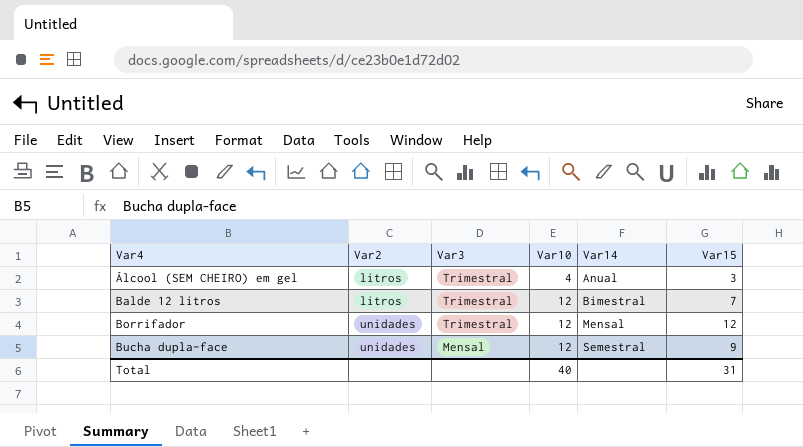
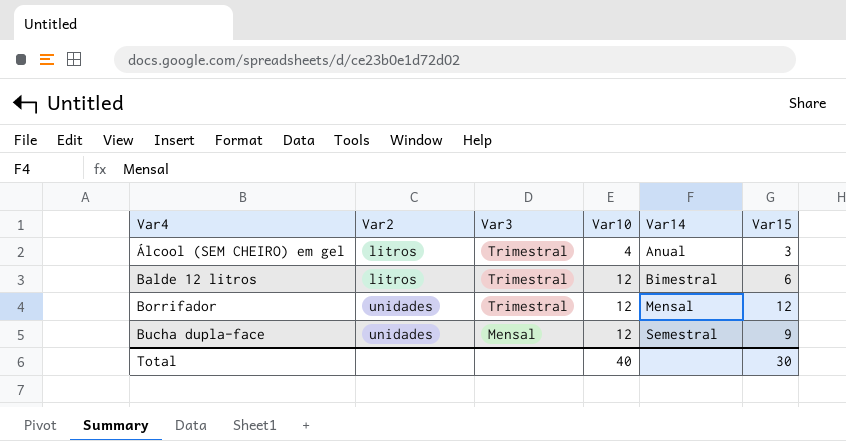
Balde 12 litros | Var15: 7 -> 6
Total | Var15: 31 -> 30

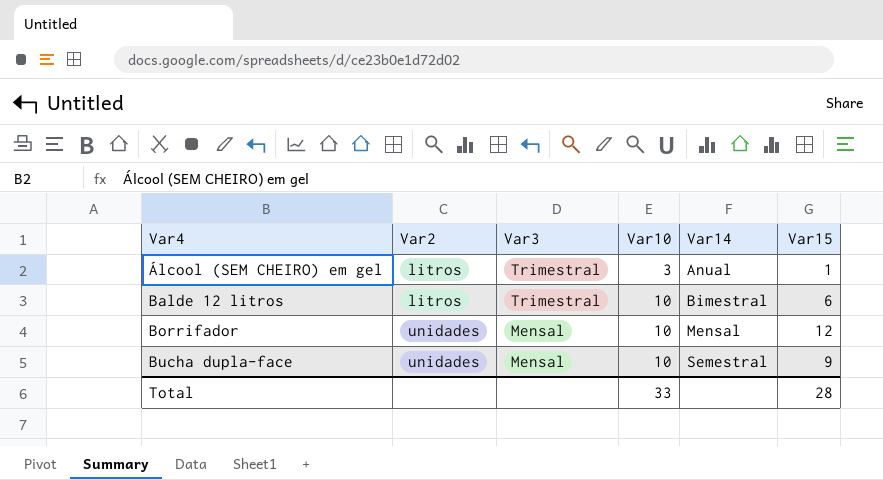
Álcool (SEM CHEIRO) em gel | Var10: 4 -> 3
Álcool (SEM CHEIRO) em gel | Var15: 3 -> 1
Balde 12 litros | Var10: 12 -> 10
Borrifador | Var3: Trimestral -> Mensal
Borrifador | Var10: 12 -> 10
Bucha dupla-face | Var10: 12 -> 10
Total | Var10: 40 -> 33
Total | Var15: 30 -> 28

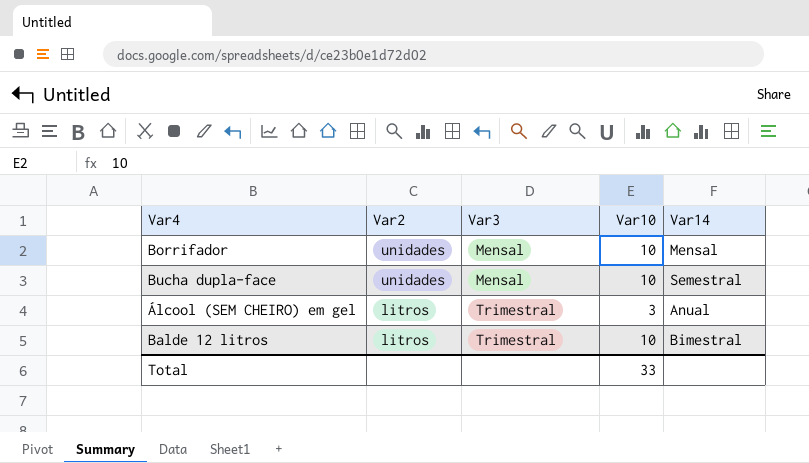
row order: Var4 ascending -> Var2 descending
column Var15 | position: 6 -> none

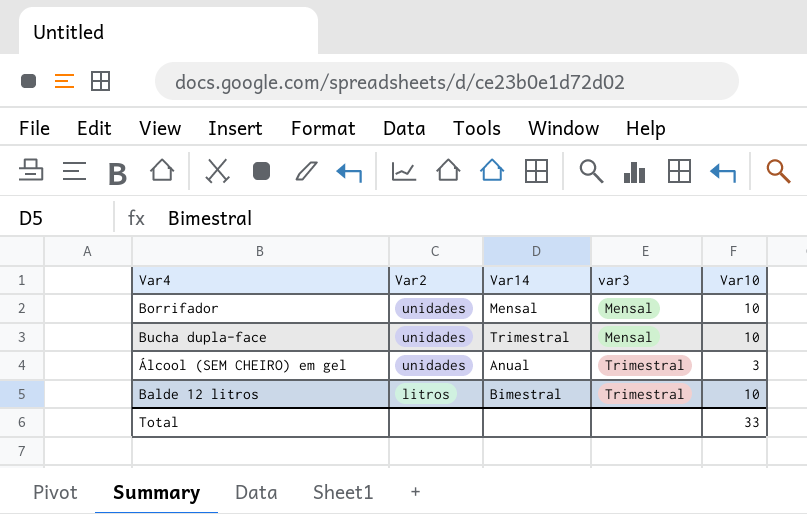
column Var14 | position: 5 -> 3
column name: Var3 -> var3
Bucha dupla-face | Var14: Semestral -> Trimestral
Álcool (SEM CHEIRO) em gel | Var2: litros -> unidades

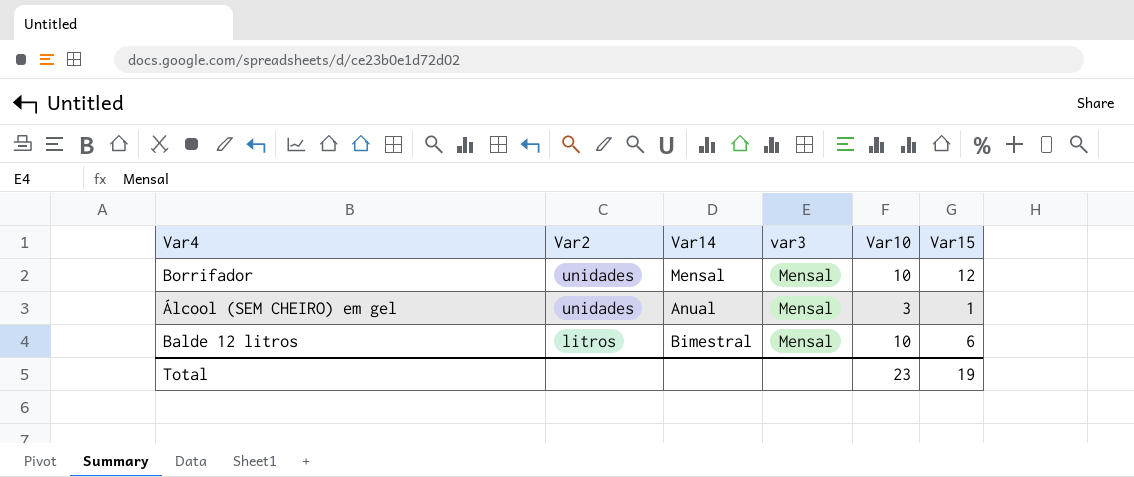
column Var15 | position: none -> 6
row Bucha dupla-face: unidades | Trimestral | Mensal | 10 -> none
Álcool (SEM CHEIRO) em gel | var3: Trimestral -> Mensal
Balde 12 litros | var3: Trimestral -> Mensal
Total | Var10: 33 -> 23

